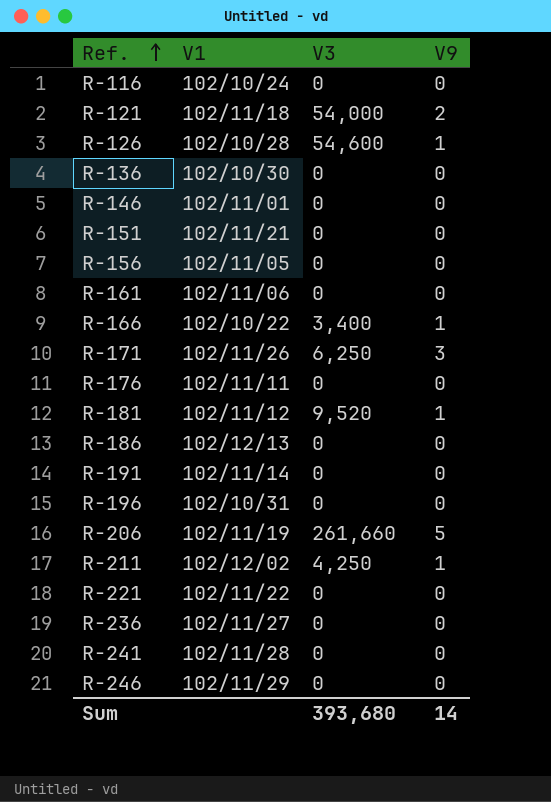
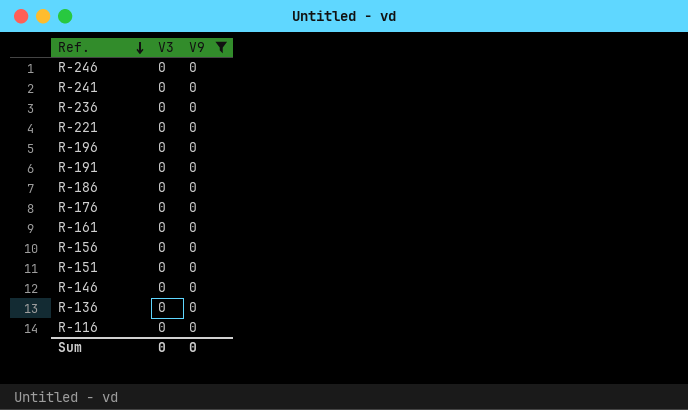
filter: none -> V9 = 0
row order: Ref. ascending -> Ref. descending
column V1 | position: 2 -> none
Sum | V3: 393,680 -> 0
Sum | V9: 14 -> 0

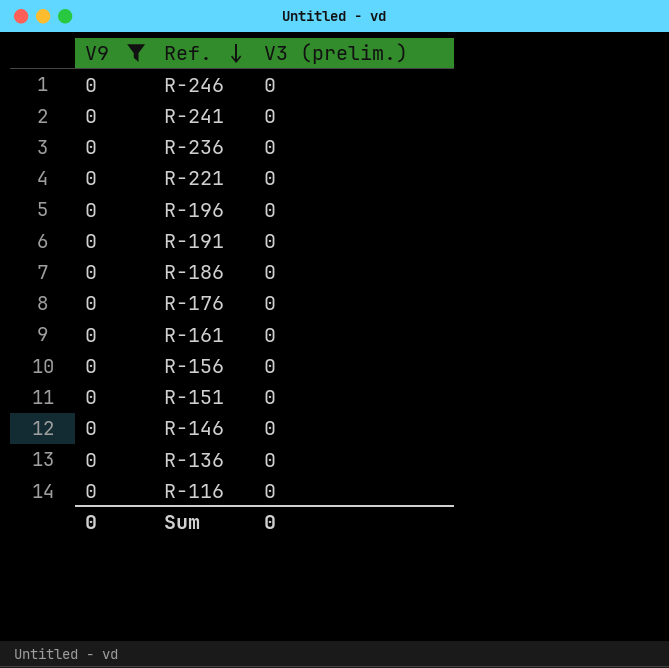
column V9 | position: 3 -> 1
column name: V3 -> V3 (prelim.)

